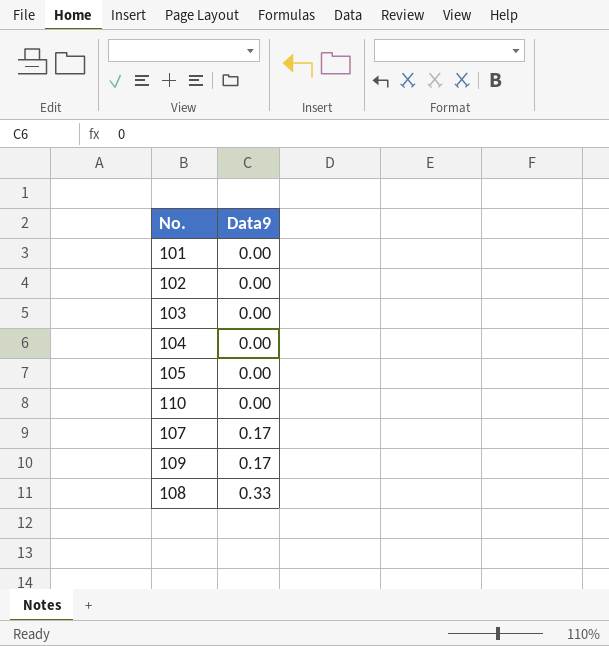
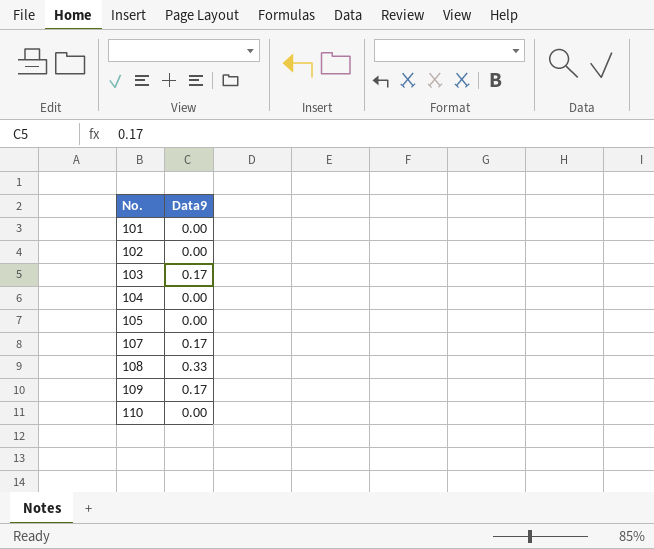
row order: Data9 ascending -> No. ascending
103 | Data9: 0.00 -> 0.17

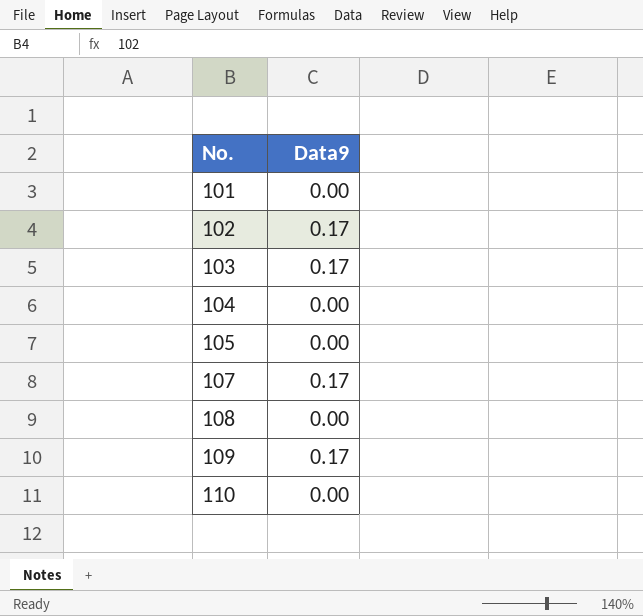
102 | Data9: 0.00 -> 0.17
108 | Data9: 0.33 -> 0.00

